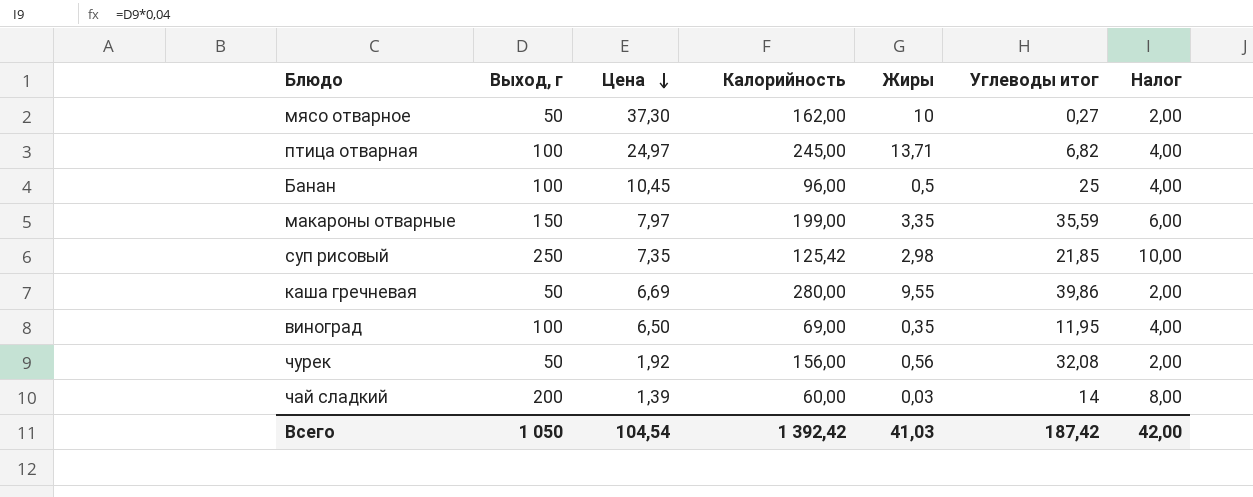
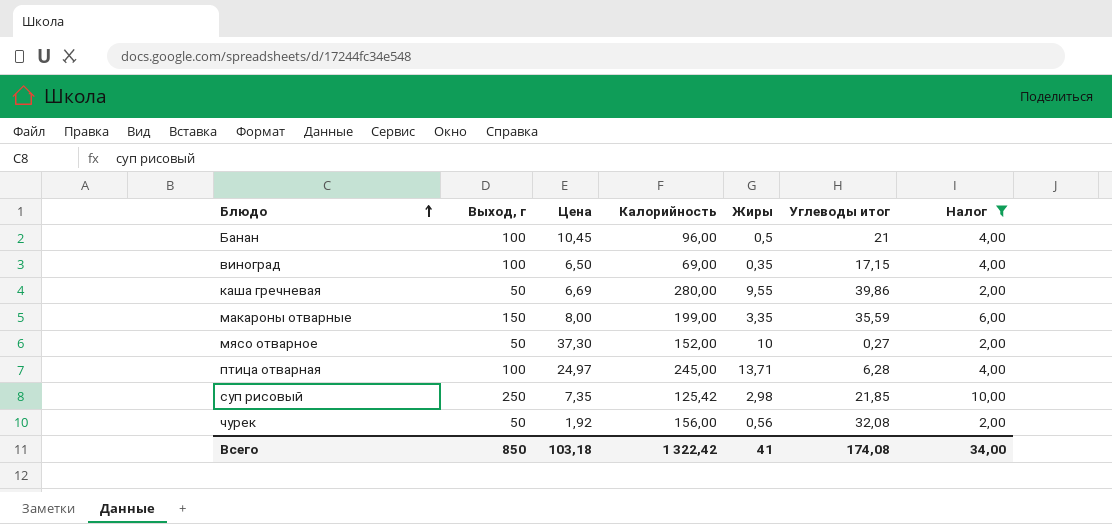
filter: none -> Налог != 8,00
row order: Цена descending -> Блюдо ascending
Банан | Углеводы итог: 25 -> 21
виноград | Углеводы итог: 11,95 -> 17,15
макароны отварные | Цена: 7,97 -> 8,00
мясо отварное | Калорийность: 162,00 -> 152,00
птица отварная | Углеводы итог: 6,82 -> 6,28
Всего | Выход, г: 1 050 -> 850
Всего | Цена: 104,54 -> 103,18
Всего | Калорийность: 1 392,42 -> 1 322,42
Всего | Жиры: 41,03 -> 41
Всего | Углеводы итог: 187,42 -> 174,08
Всего | Налог: 42,00 -> 34,00

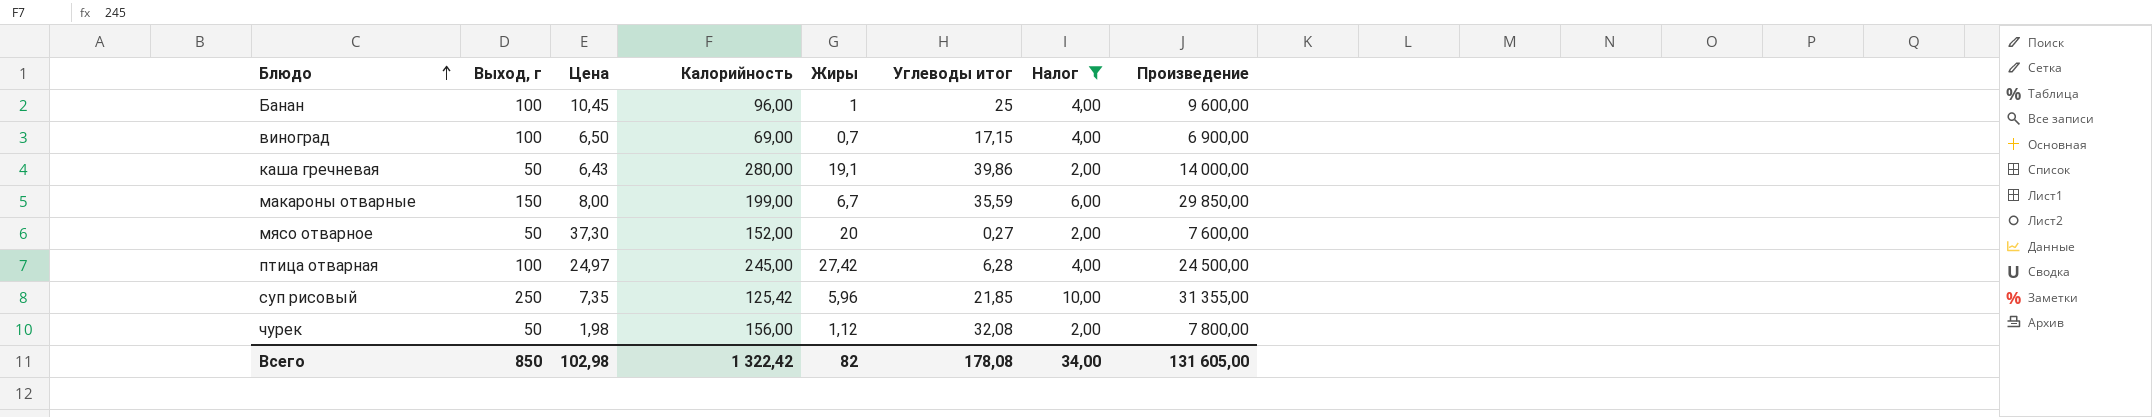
column Произведение | formula: none -> [Выход, г] * [Калорийность]
Банан | Жиры: 0,5 -> 1
Банан | Углеводы итог: 21 -> 25
виноград | Жиры: 0,35 -> 0,7
каша гречневая | Цена: 6,69 -> 6,43
каша гречневая | Жиры: 9,55 -> 19,1
макароны отварные | Жиры: 3,35 -> 6,7
мясо отварное | Жиры: 10 -> 20
птица отварная | Жиры: 13,71 -> 27,42
суп рисовый | Жиры: 2,98 -> 5,96
чурек | Цена: 1,92 -> 1,98
чурек | Жиры: 0,56 -> 1,12
Всего | Цена: 103,18 -> 102,98
Всего | Жиры: 41 -> 82
Всего | Углеводы итог: 174,08 -> 178,08

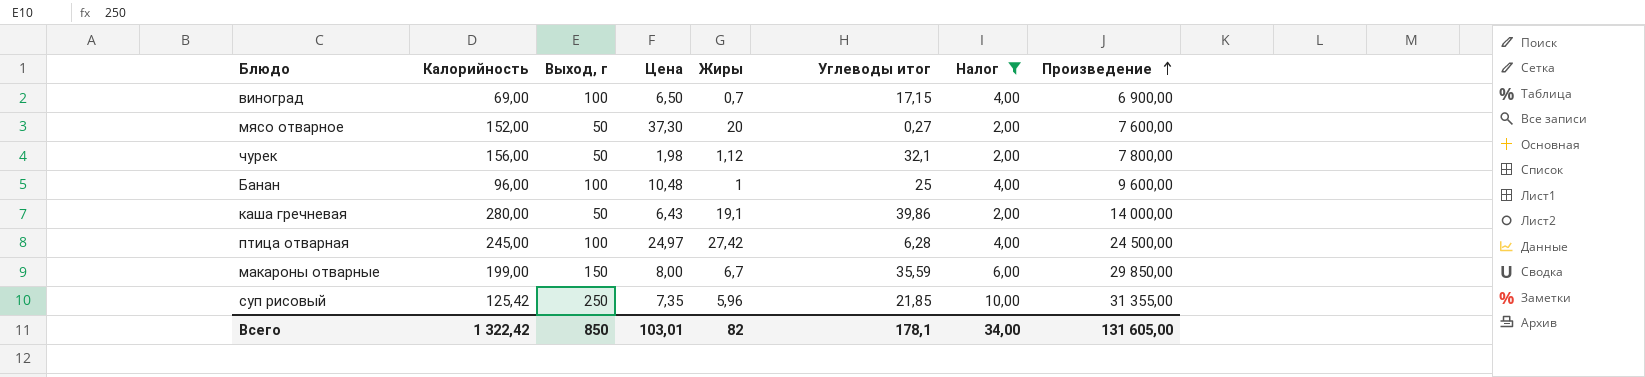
row order: Блюдо ascending -> Произведение ascending
column Калорийность | position: 4 -> 2
чурек | Углеводы итог: 32,08 -> 32,1
Банан | Цена: 10,45 -> 10,48
Всего | Цена: 102,98 -> 103,01
Всего | Углеводы итог: 178,08 -> 178,1

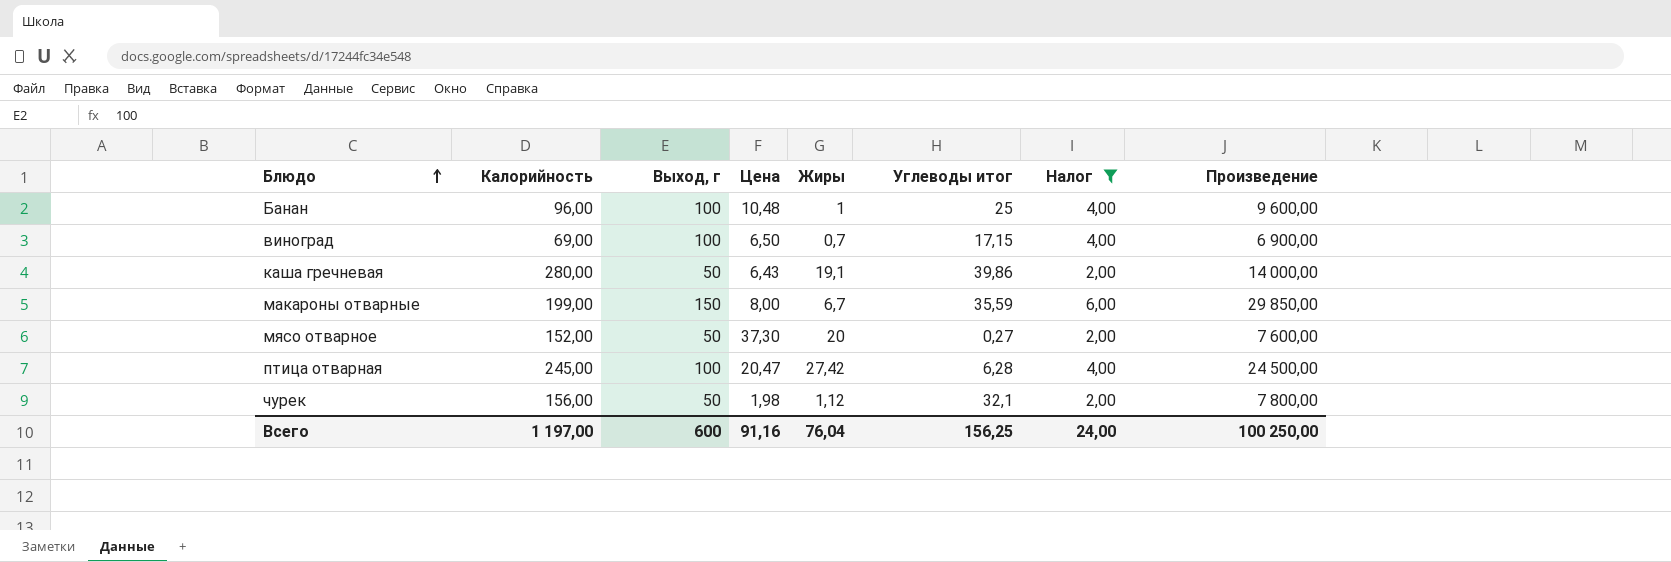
row order: Произведение ascending -> Блюдо ascending
row суп рисовый: 125,42 | 250 | 7,35 | 5,96 | 21,85 | 10,00 | 31 355,00 -> none
птица отварная | Цена: 24,97 -> 20,47
Всего | Калорийность: 1 322,42 -> 1 197,00
Всего | Выход, г: 850 -> 600
Всего | Цена: 103,01 -> 91,16
Всего | Жиры: 82 -> 76,04
Всего | Углеводы итог: 178,1 -> 156,25
Всего | Налог: 34,00 -> 24,00
Всего | Произведение: 131 605,00 -> 100 250,00

